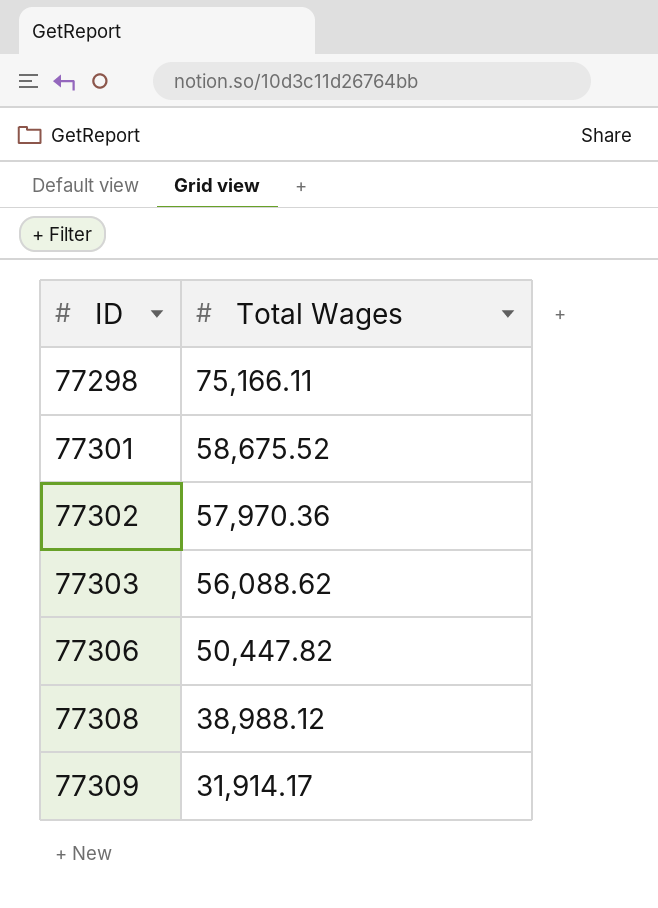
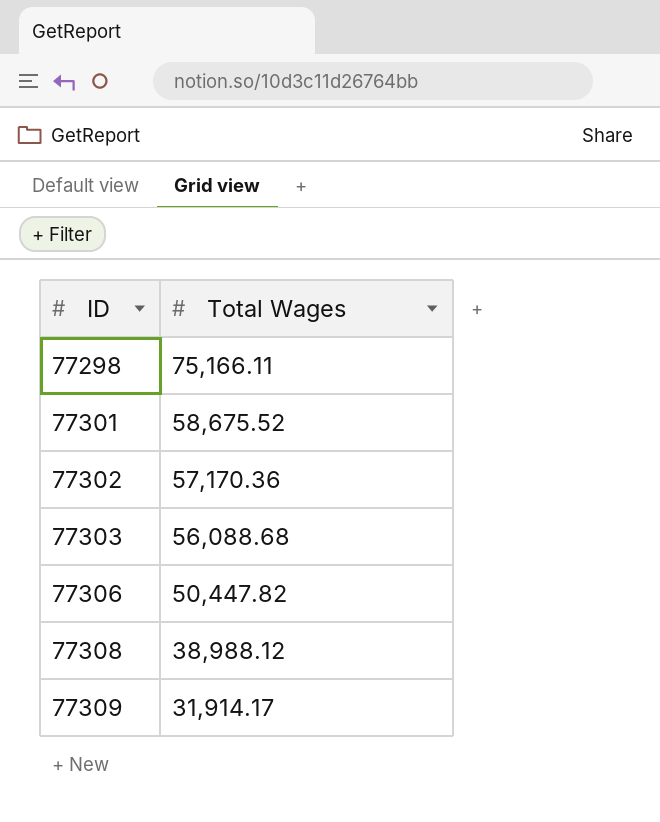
77302 | Total Wages: 57,970.36 -> 57,170.36
77303 | Total Wages: 56,088.62 -> 56,088.68

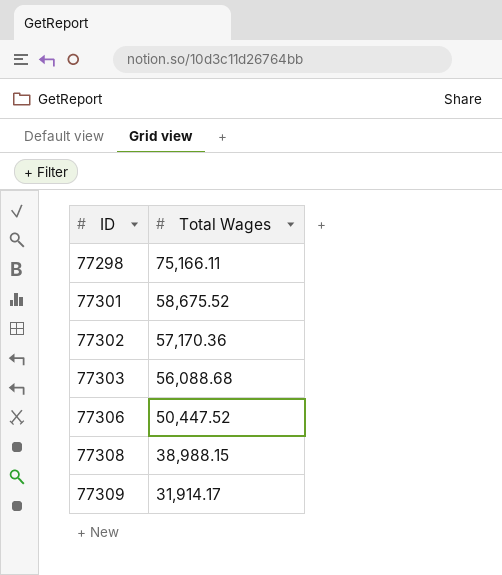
77306 | Total Wages: 50,447.82 -> 50,447.52
77308 | Total Wages: 38,988.12 -> 38,988.15

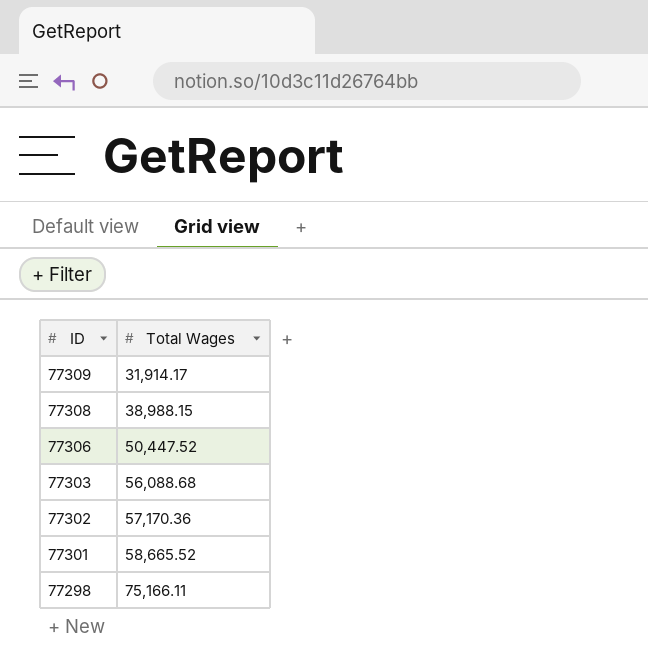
row order: ID ascending -> ID descending
77301 | Total Wages: 58,675.52 -> 58,665.52

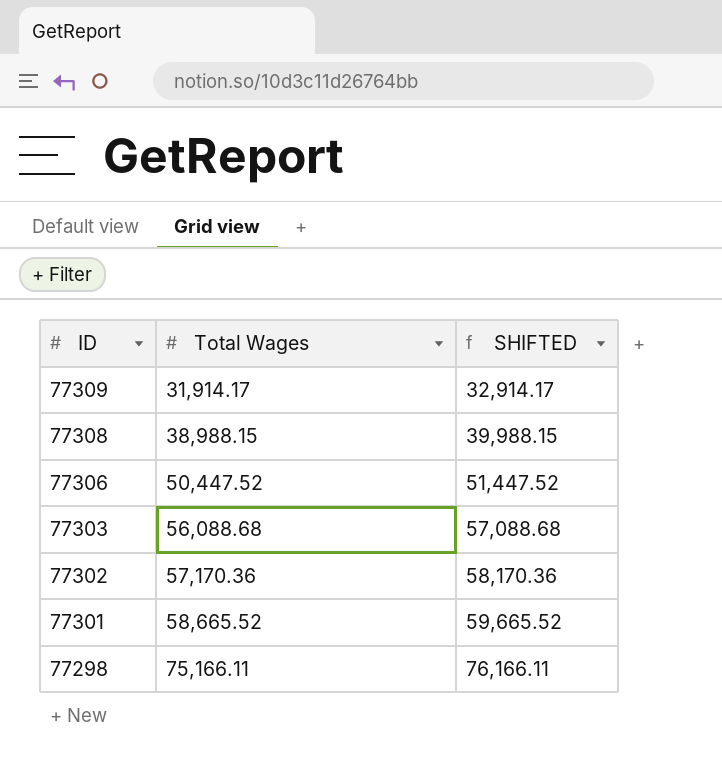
column SHIFTED | formula: none -> [Total Wages] + 1000

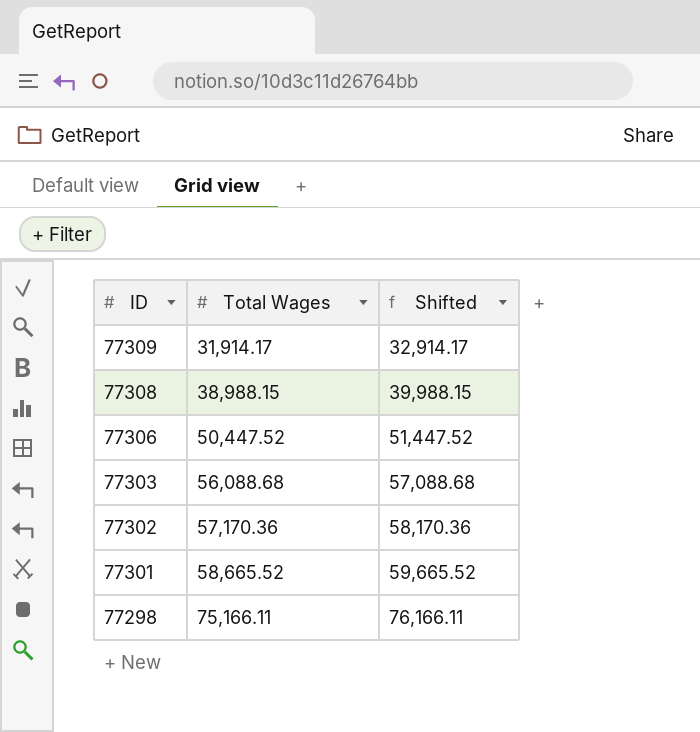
column name: SHIFTED -> Shifted

